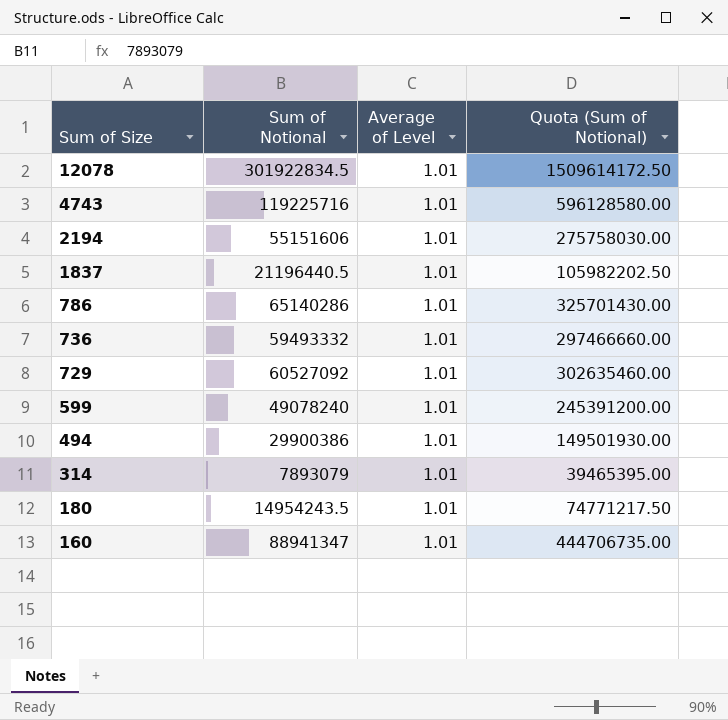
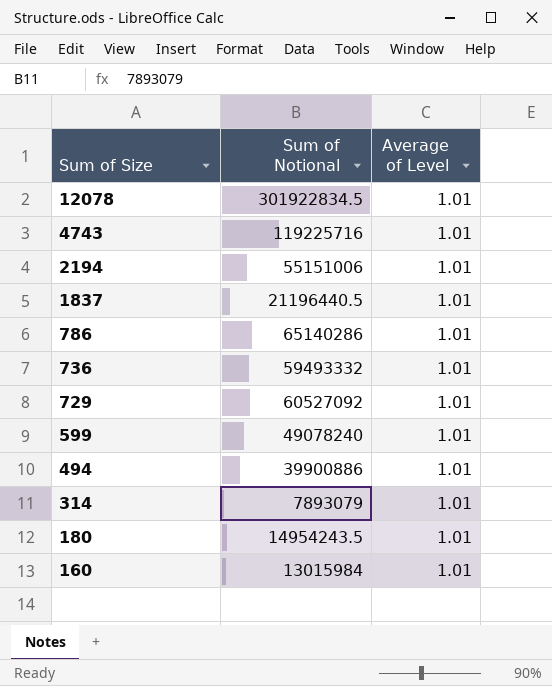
column Quota (Sum of Notional) | formula: [Sum of Notional] * 5 -> none
2194 | Sum of Notional: 55151606 -> 55151006
494 | Sum of Notional: 29900386 -> 39900886
160 | Sum of Notional: 88941347 -> 13015984

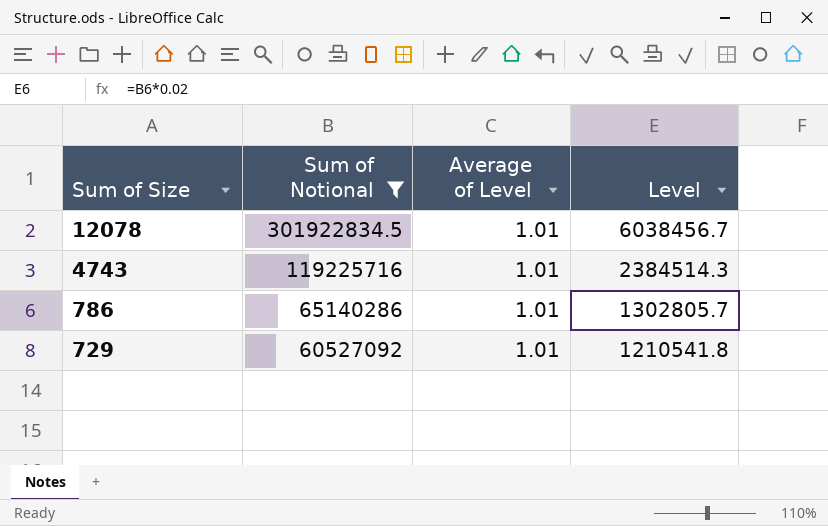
filter: none -> Sum of Notional >= 60527092
column Level | formula: none -> [Sum of Notional] * 0.02

